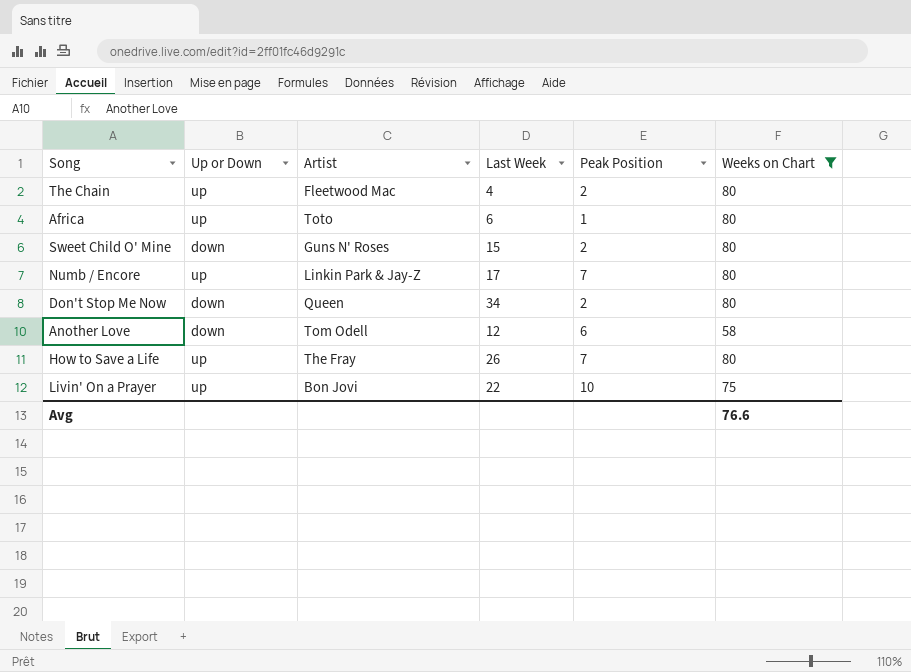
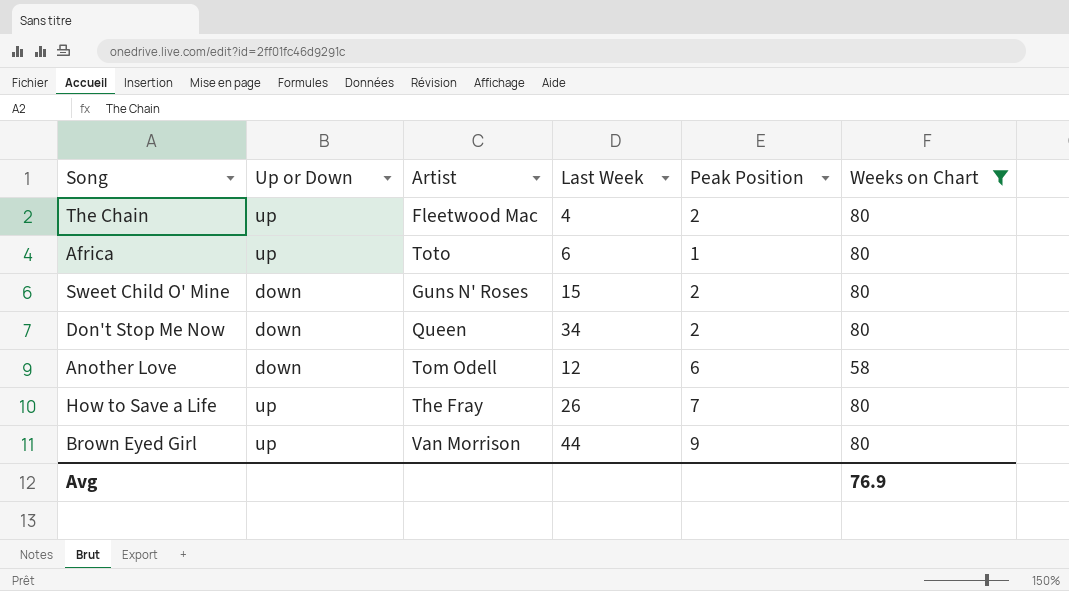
row Numb / Encore: up | Linkin Park & Jay-Z | 17 | 7 | 80 -> none
row Livin' On a Prayer: up | Bon Jovi | 22 | 10 | 75 -> none
row Brown Eyed Girl: none -> up | Van Morrison | 44 | 9 | 80
Avg | Weeks on Chart: 76.6 -> 76.9

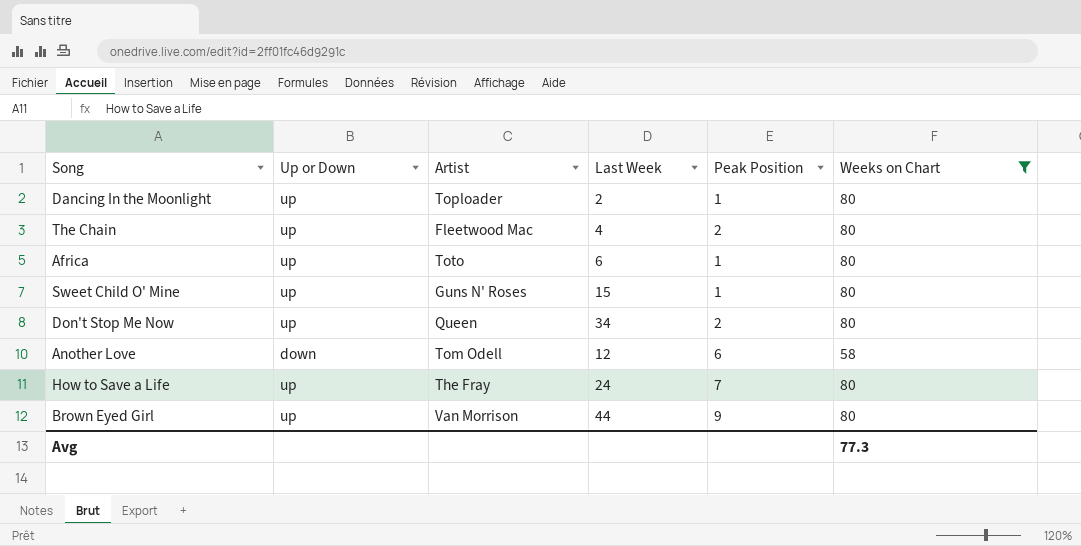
row Dancing In the Moonlight: none -> up | Toploader | 2 | 1 | 80
Sweet Child O' Mine | Up or Down: down -> up
Sweet Child O' Mine | Peak Position: 2 -> 1
Don't Stop Me Now | Up or Down: down -> up
How to Save a Life | Last Week: 26 -> 24
Avg | Weeks on Chart: 76.9 -> 77.3

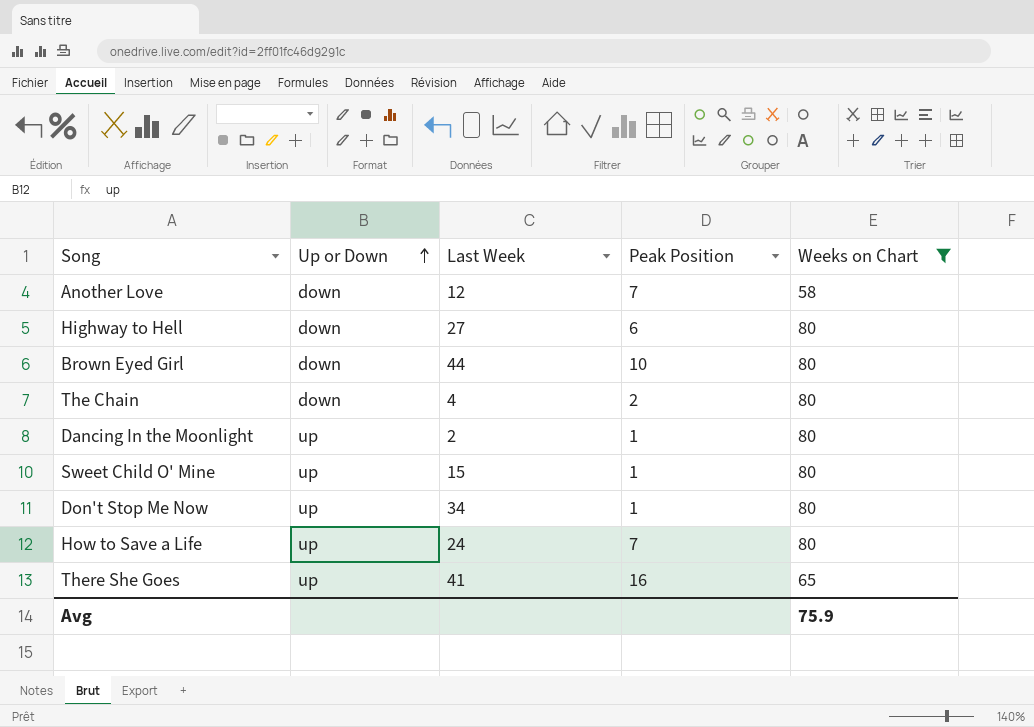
row order: none -> Up or Down ascending
column Artist | position: 3 -> none
row Africa: up | Toto | 6 | 1 | 80 -> none
Another Love | Peak Position: 6 -> 7
row Highway to Hell: none -> down | 27 | 6 | 80
Brown Eyed Girl | Up or Down: up -> down
Brown Eyed Girl | Peak Position: 9 -> 10
The Chain | Up or Down: up -> down
Don't Stop Me Now | Peak Position: 2 -> 1
row There She Goes: none -> up | 41 | 16 | 65
Avg | Weeks on Chart: 77.3 -> 75.9

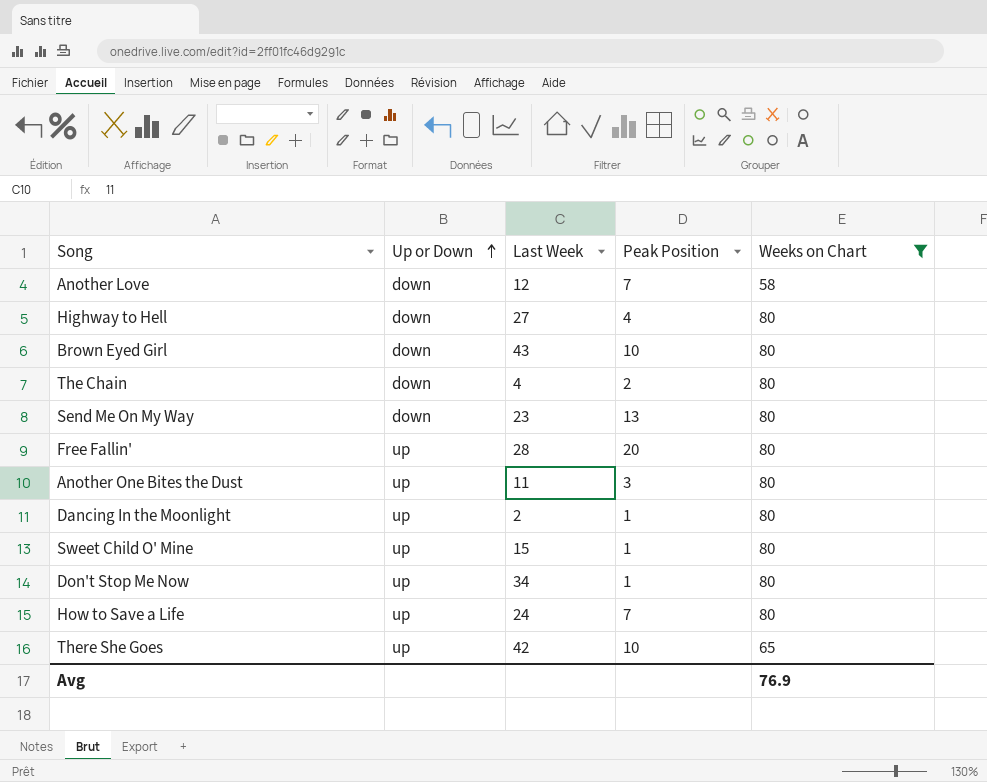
Highway to Hell | Peak Position: 6 -> 4
Brown Eyed Girl | Last Week: 44 -> 43
row Send Me On My Way: none -> down | 23 | 13 | 80
row Free Fallin': none -> up | 28 | 20 | 80
row Another One Bites the Dust: none -> up | 11 | 3 | 80
There She Goes | Last Week: 41 -> 42
There She Goes | Peak Position: 16 -> 10
Avg | Weeks on Chart: 75.9 -> 76.9

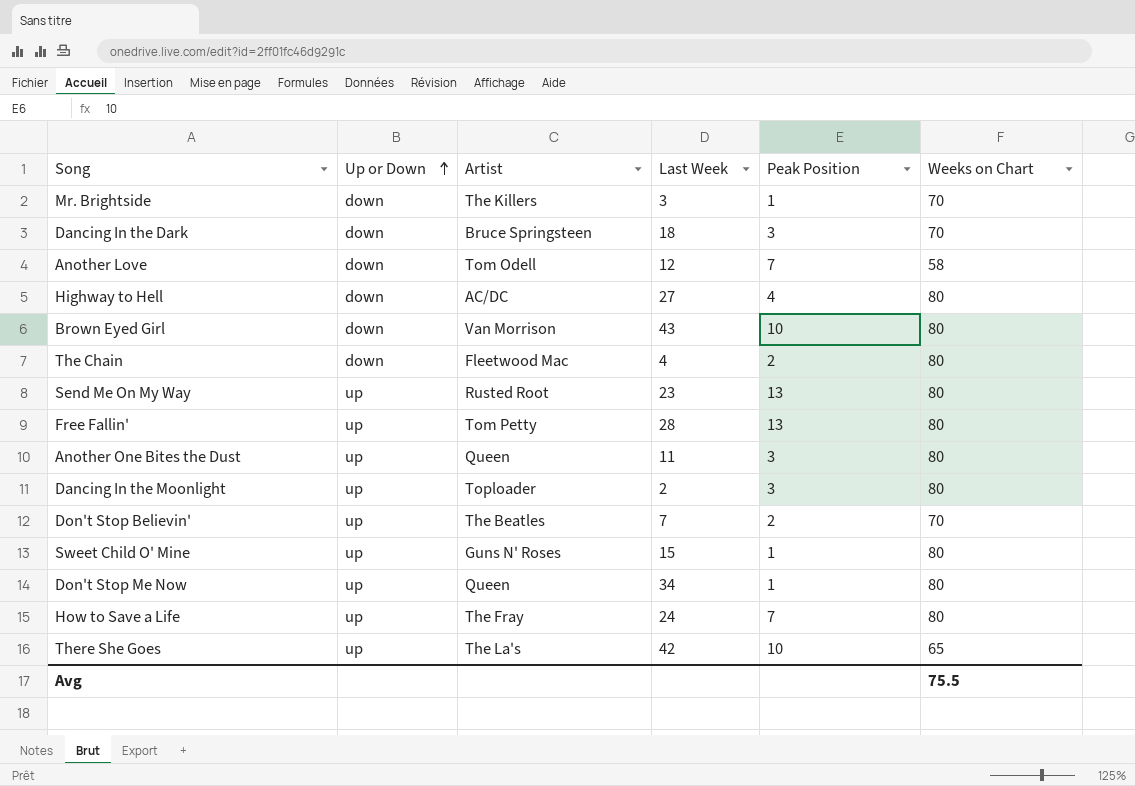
filter: Weeks on Chart != 70 -> none
column Artist | position: none -> 3
Send Me On My Way | Up or Down: down -> up
Free Fallin' | Peak Position: 20 -> 13
Dancing In the Moonlight | Peak Position: 1 -> 3
Avg | Weeks on Chart: 76.9 -> 75.5

